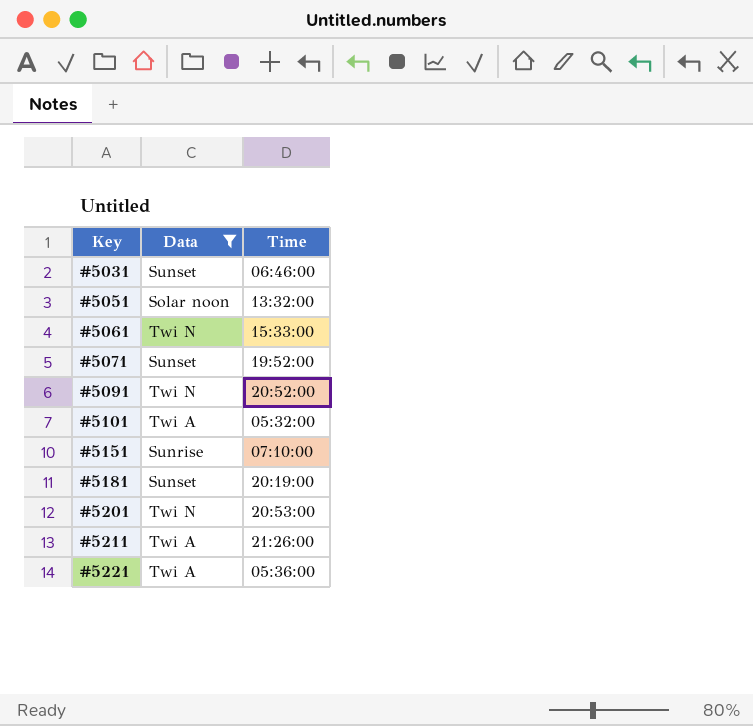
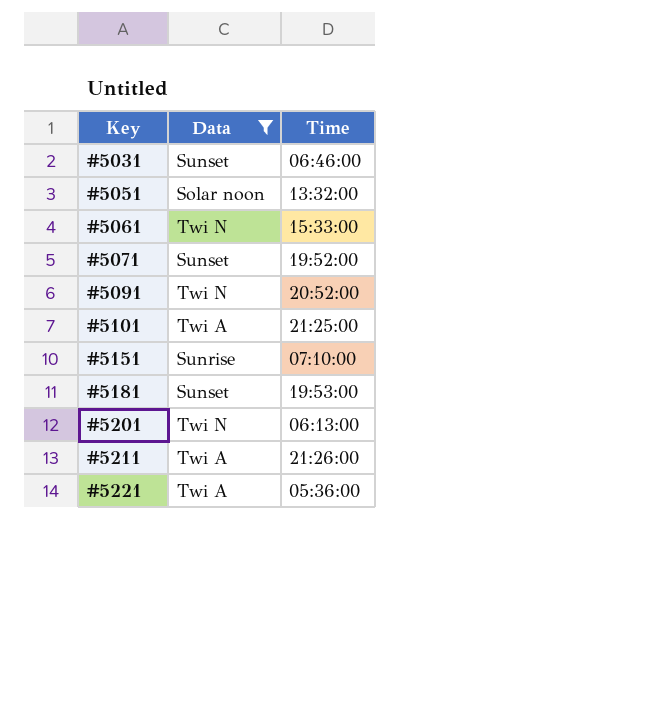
#5101 | Time: 05:32:00 -> 21:25:00
#5181 | Time: 20:19:00 -> 19:53:00
#5201 | Time: 20:53:00 -> 06:13:00

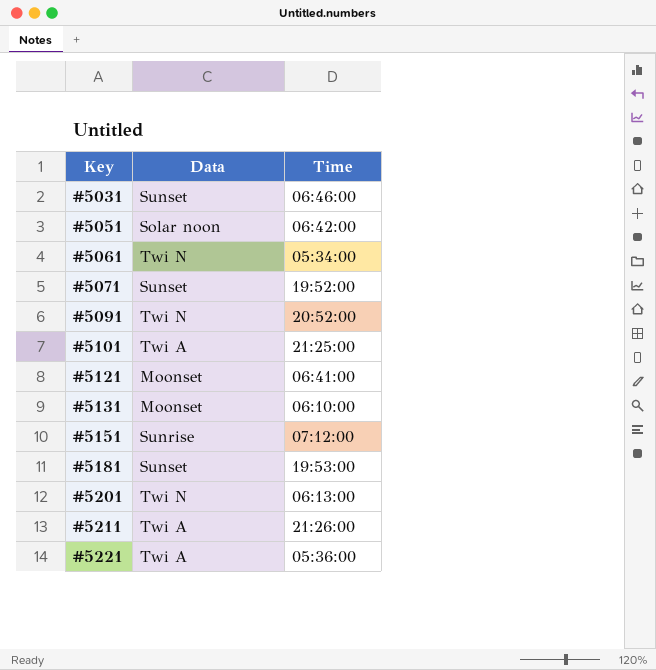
filter: Data != Moonset -> none
#5051 | Time: 13:32:00 -> 06:42:00
#5061 | Time: 15:33:00 -> 05:34:00
#5151 | Time: 07:10:00 -> 07:12:00

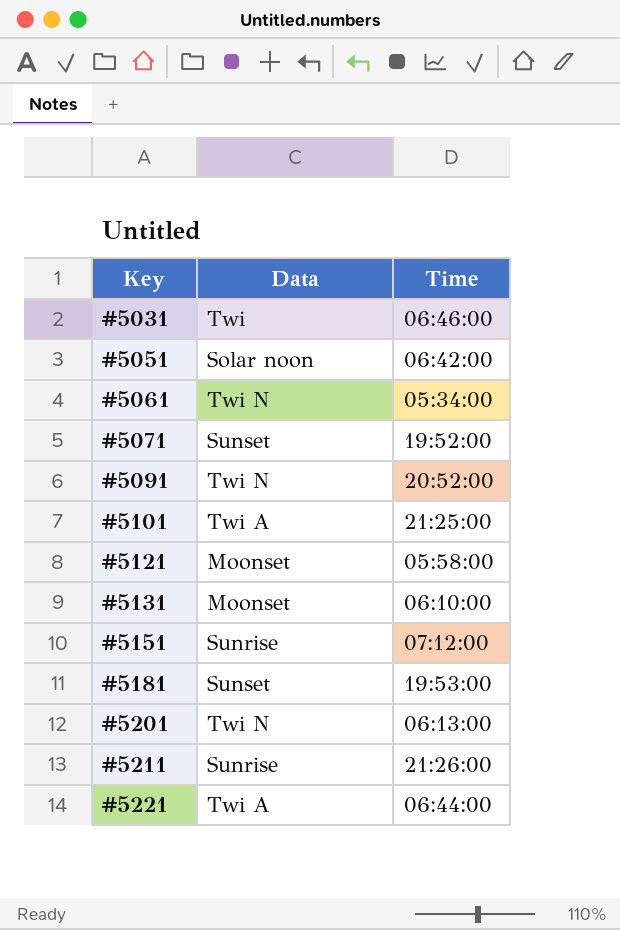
#5031 | Data: Sunset -> Twi
#5121 | Time: 06:41:00 -> 05:58:00
#5211 | Data: Twi A -> Sunrise
#5221 | Time: 05:36:00 -> 06:44:00

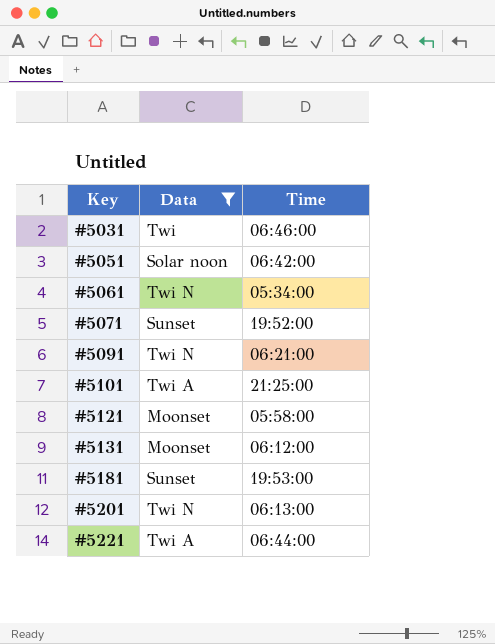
filter: none -> Data != Sunrise
#5091 | Time: 20:52:00 -> 06:21:00
#5131 | Time: 06:10:00 -> 06:12:00

